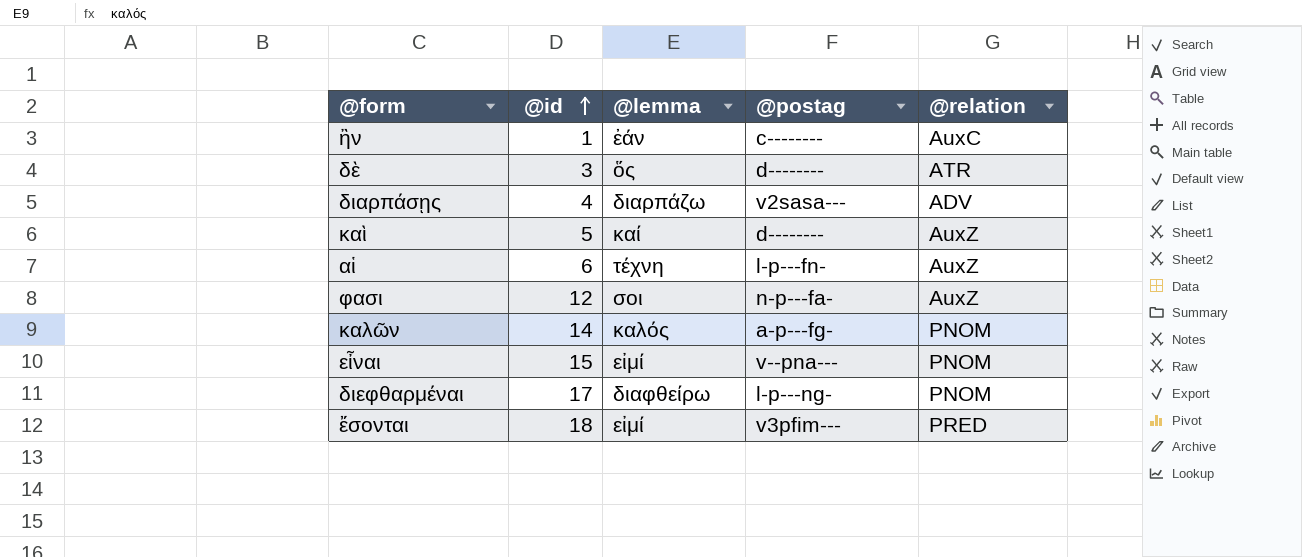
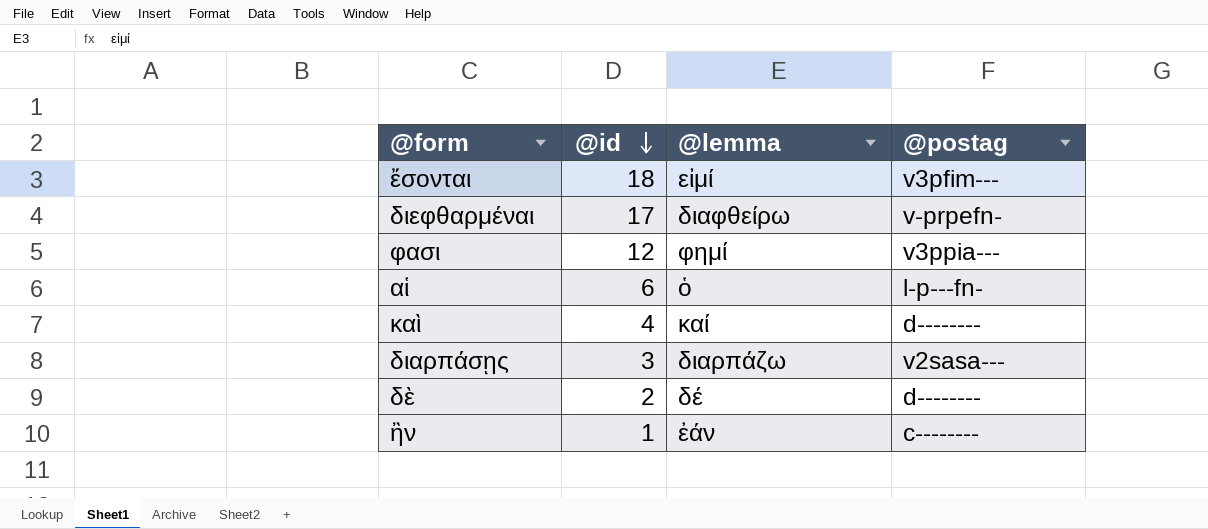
row order: @id ascending -> @id descending
column @relation | position: 5 -> none
row καλῶν: 14 | καλός | a-p---fg- | PNOM -> none
row εἶναι: 15 | εἰμί | v--pna--- | PNOM -> none
διεφθαρμέναι | @postag: l-p---ng- -> v-prpefn-
φασι | @lemma: σοι -> φημί
φασι | @postag: n-p---fa- -> v3ppia---
αἱ | @lemma: τέχνη -> ὁ
καὶ | @id: 5 -> 4
διαρπάσῃς | @id: 4 -> 3
δὲ | @id: 3 -> 2
δὲ | @lemma: ὅς -> δέ

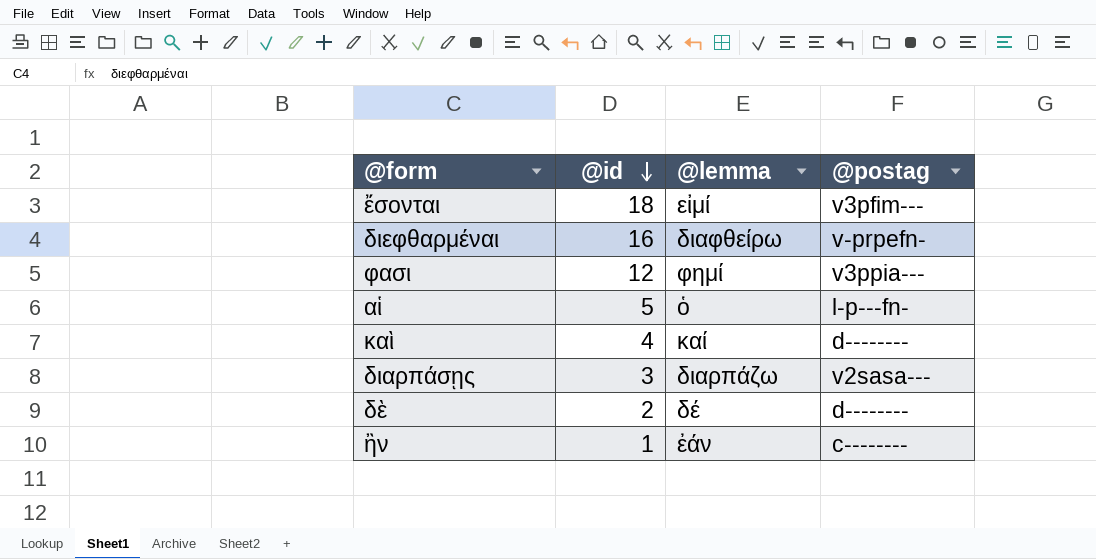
διεφθαρμέναι | @id: 17 -> 16
αἱ | @id: 6 -> 5

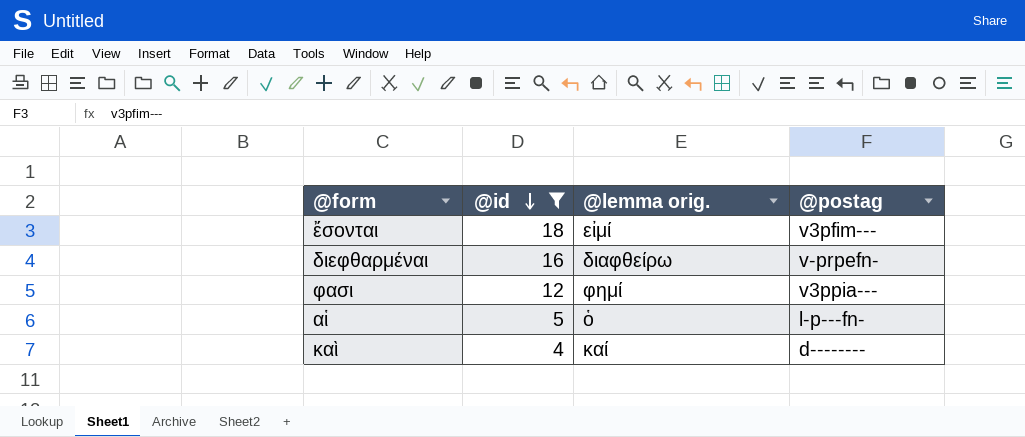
filter: none -> @id >= 4
column name: @lemma -> @lemma orig.

